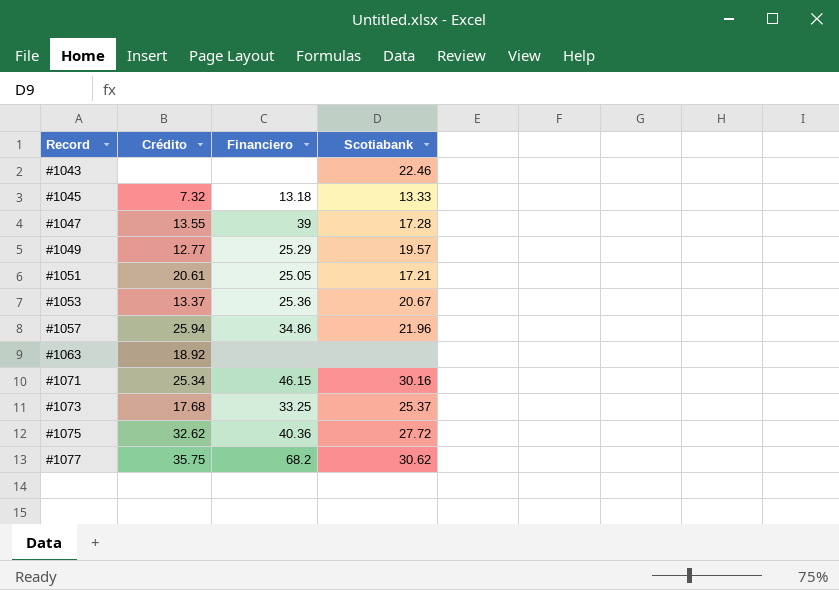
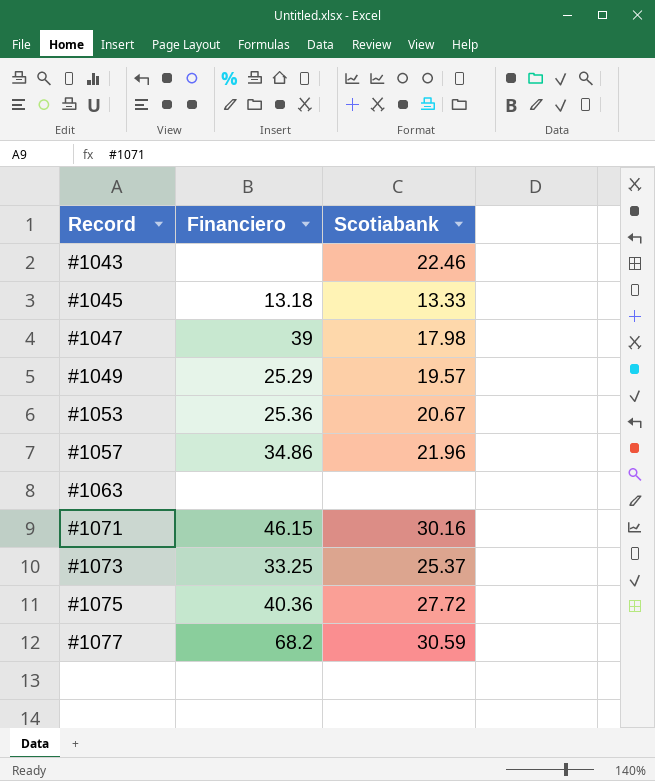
column Crédito | position: 2 -> none
row #1051: 20.61 | 25.05 | 17.21 -> none
#1047 | Scotiabank: 17.28 -> 17.98
#1077 | Scotiabank: 30.62 -> 30.59

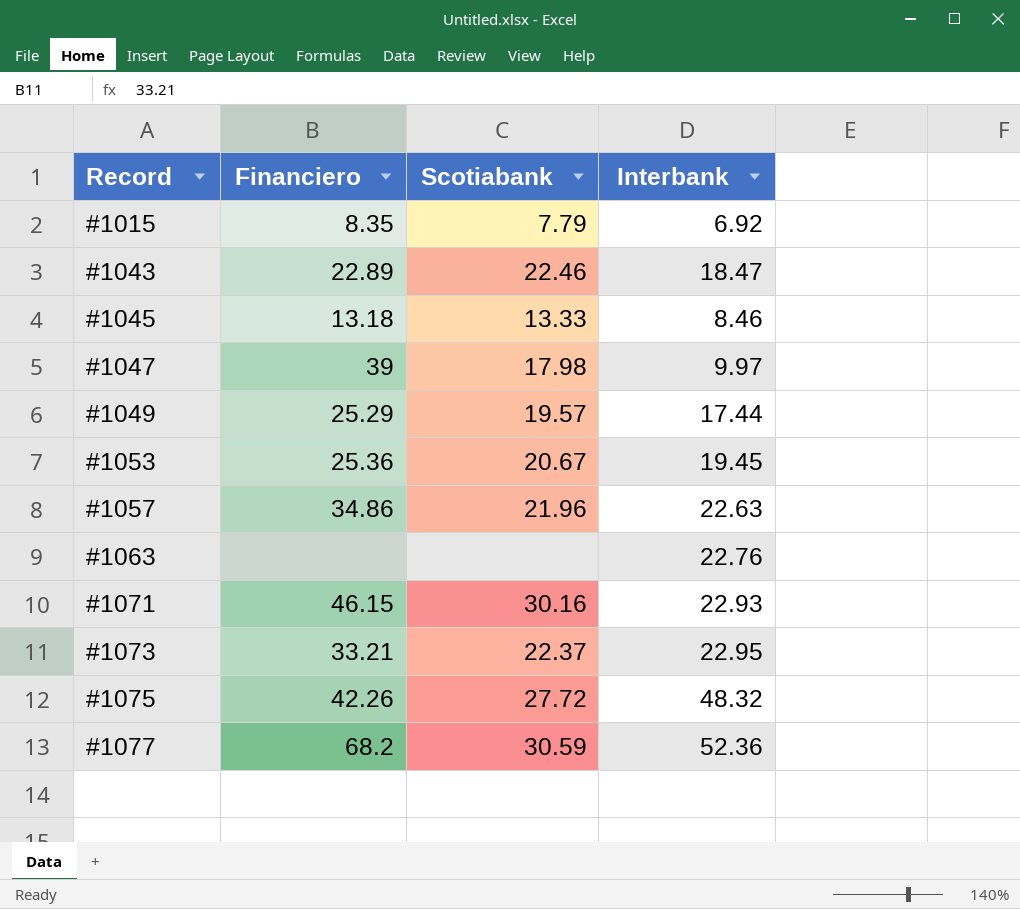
column Interbank | position: none -> 4
row #1015: none -> 8.35 | 7.79 | 6.92
#1043 | Financiero: none -> 22.89
#1073 | Financiero: 33.25 -> 33.21
#1073 | Scotiabank: 25.37 -> 22.37
#1075 | Financiero: 40.36 -> 42.26

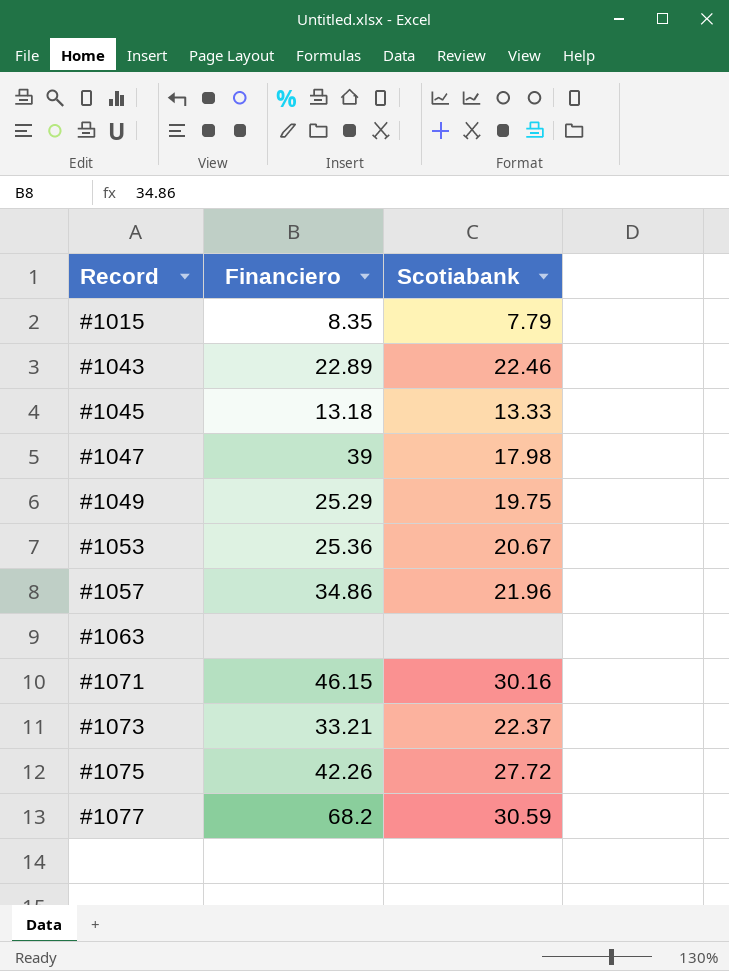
column Interbank | position: 4 -> none
#1049 | Scotiabank: 19.57 -> 19.75

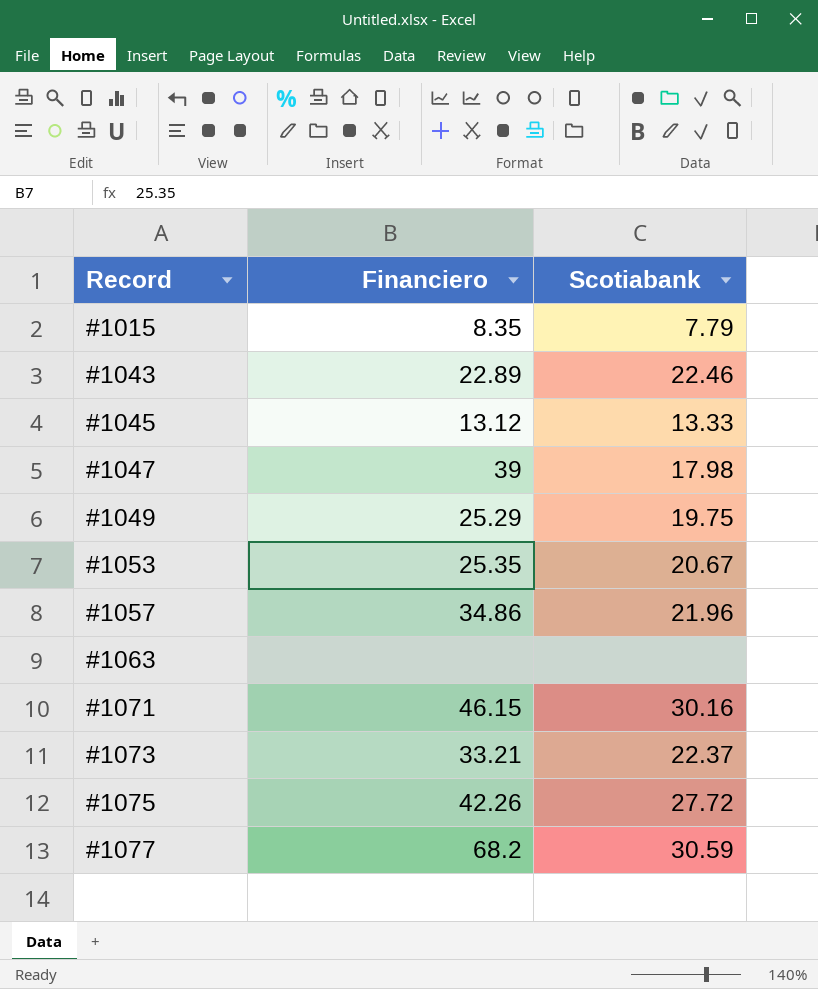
#1045 | Financiero: 13.18 -> 13.12
#1053 | Financiero: 25.36 -> 25.35

